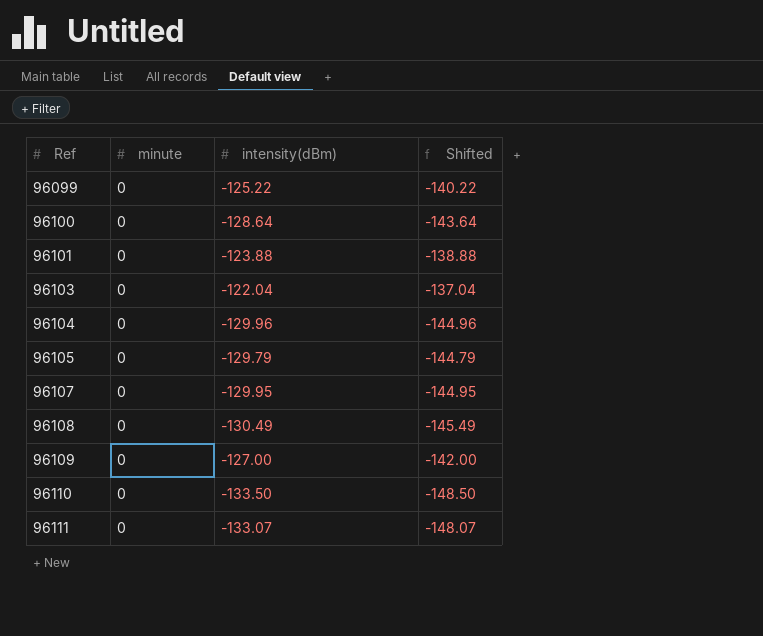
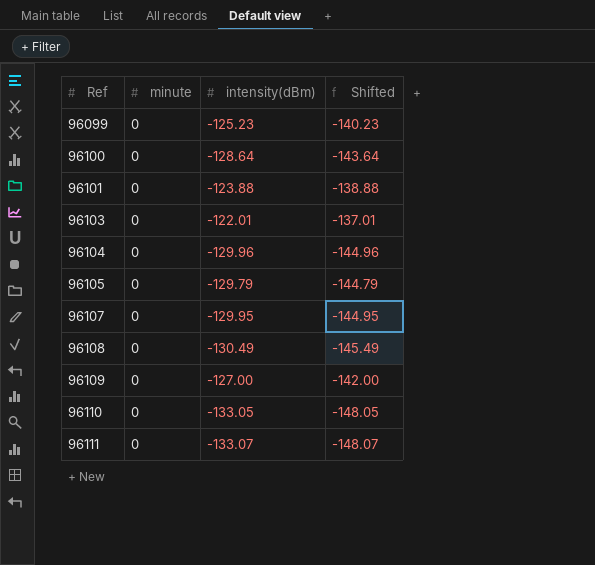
96099 | intensity(dBm): -125.22 -> -125.23
96099 | Shifted: -140.22 -> -140.23
96103 | intensity(dBm): -122.04 -> -122.01
96103 | Shifted: -137.04 -> -137.01
96110 | intensity(dBm): -133.50 -> -133.05
96110 | Shifted: -148.50 -> -148.05

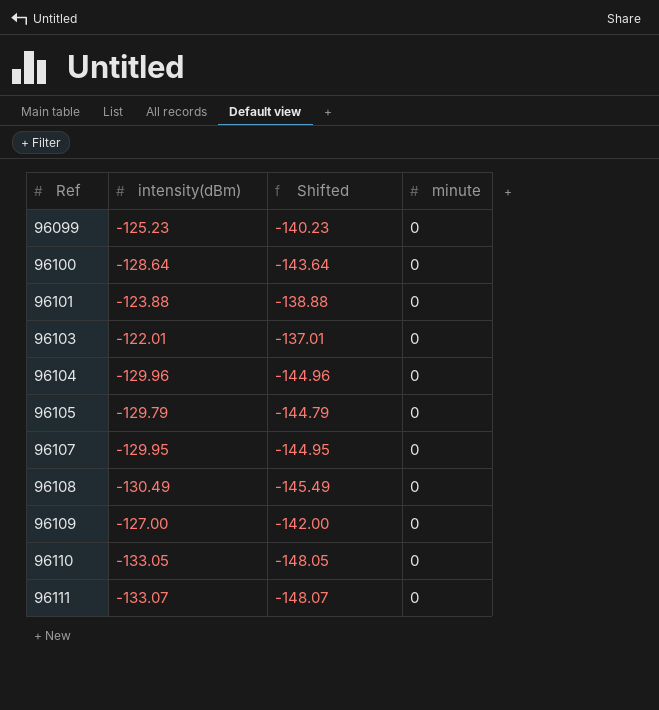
column minute | position: 2 -> 4

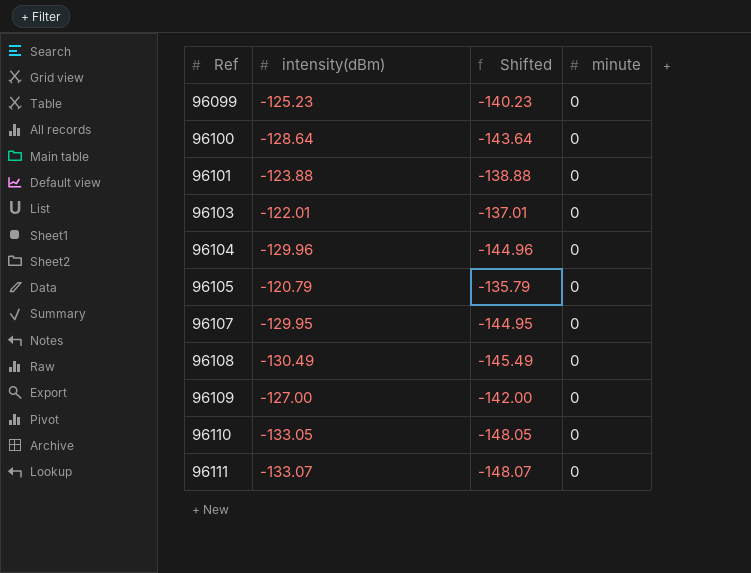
96105 | intensity(dBm): -129.79 -> -120.79
96105 | Shifted: -144.79 -> -135.79

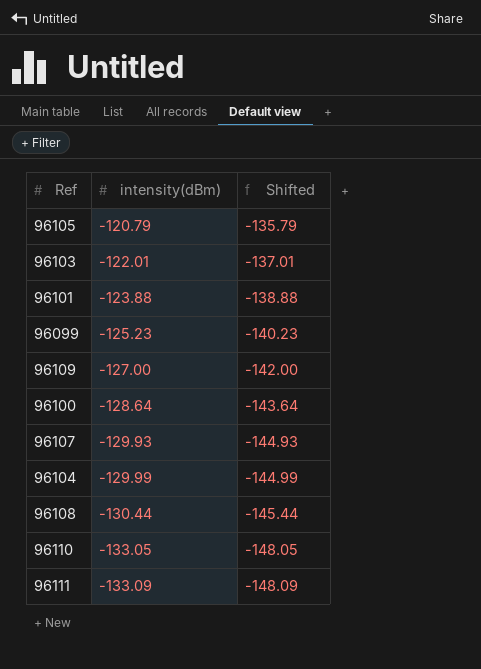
row order: Ref ascending -> intensity(dBm) descending
column minute | position: 4 -> none
96107 | intensity(dBm): -129.95 -> -129.93
96107 | Shifted: -144.95 -> -144.93
96104 | intensity(dBm): -129.96 -> -129.99
96104 | Shifted: -144.96 -> -144.99
96108 | intensity(dBm): -130.49 -> -130.44
96108 | Shifted: -145.49 -> -145.44
96111 | intensity(dBm): -133.07 -> -133.09
96111 | Shifted: -148.07 -> -148.09

